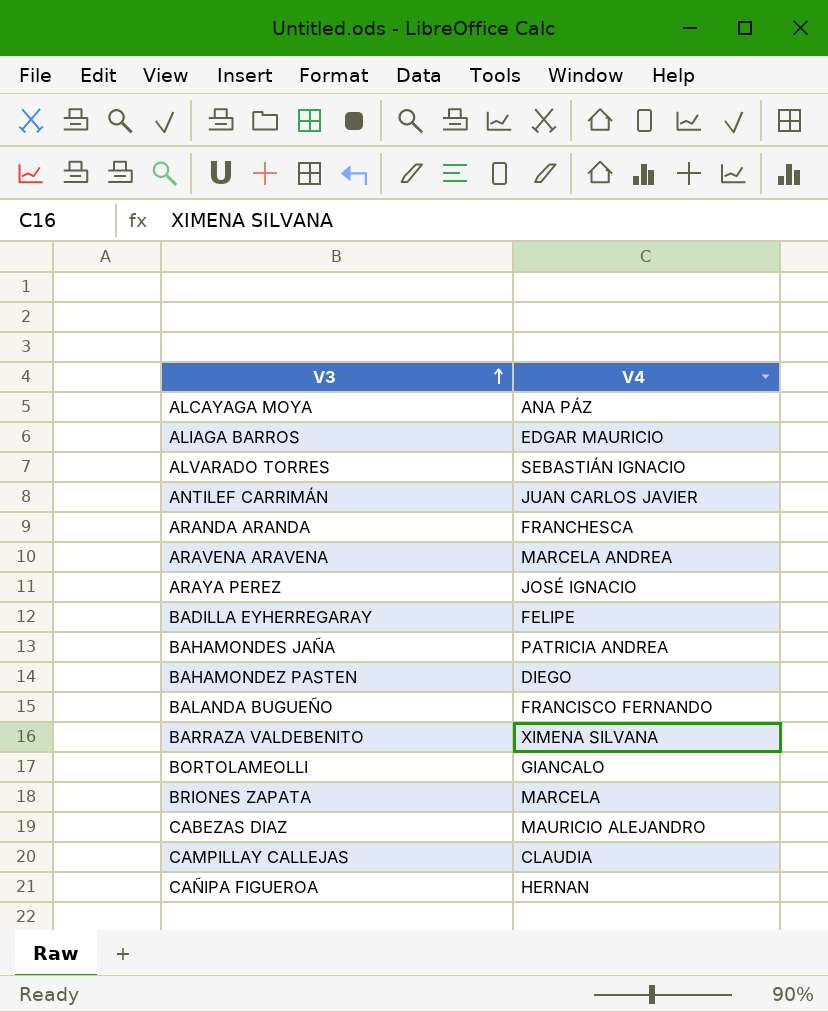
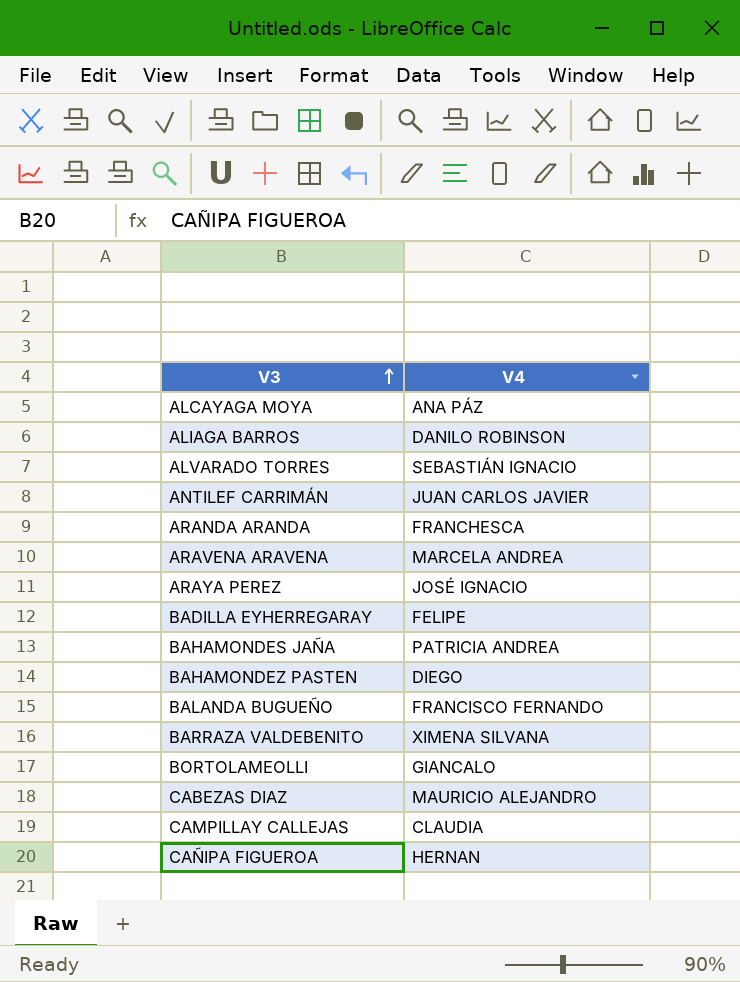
row BRIONES ZAPATA: MARCELA -> none
ALIAGA BARROS | V4: EDGAR MAURICIO -> DANILO ROBINSON

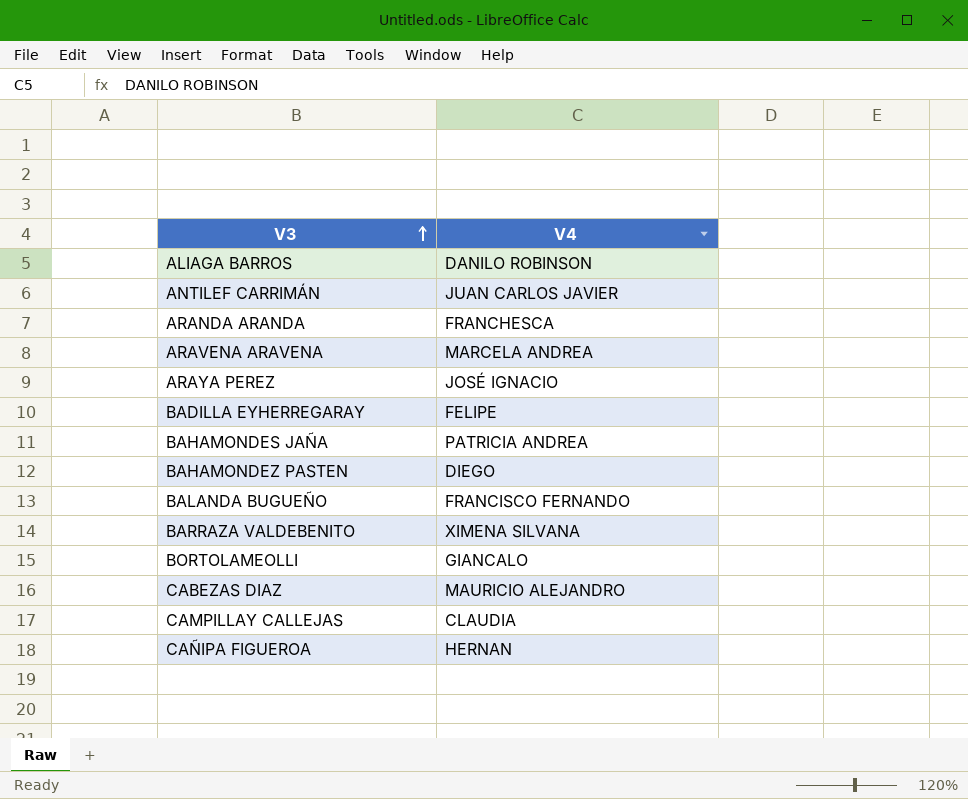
row ALCAYAGA MOYA: ANA PÁZ -> none
row ALVARADO TORRES: SEBASTIÁN IGNACIO -> none

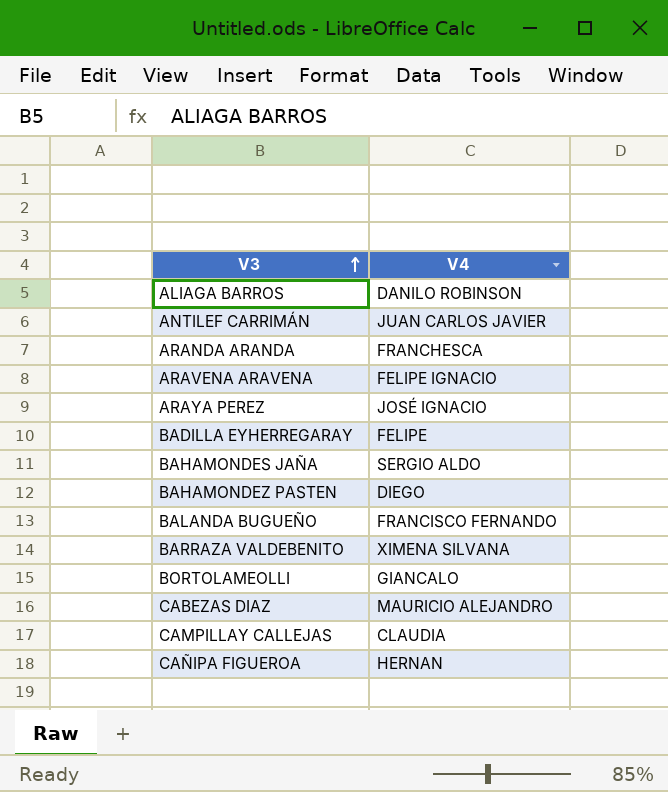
ARAVENA ARAVENA | V4: MARCELA ANDREA -> FELIPE IGNACIO
BAHAMONDES JAÑA | V4: PATRICIA ANDREA -> SERGIO ALDO

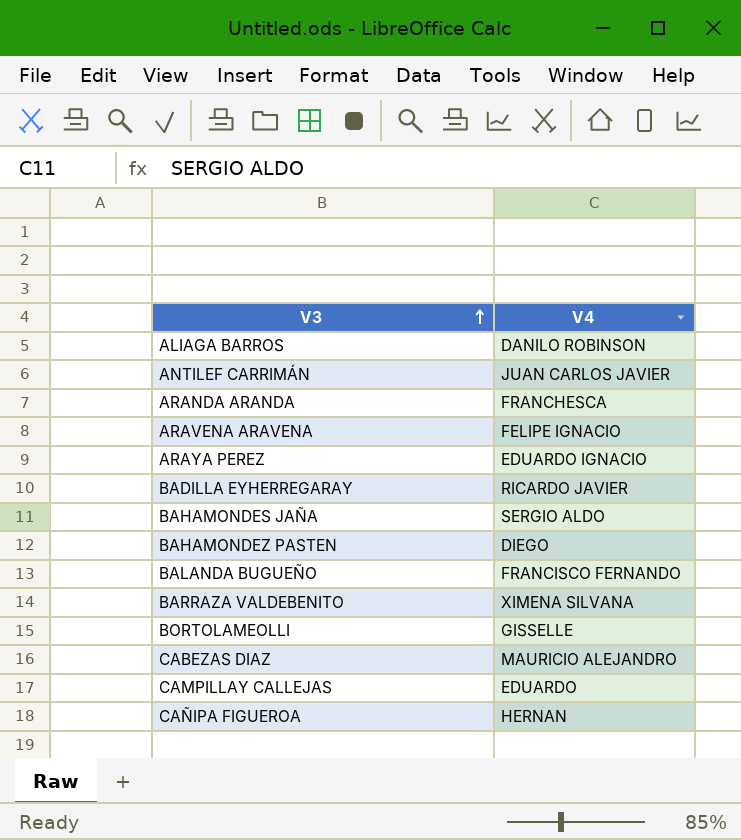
ARAYA PEREZ | V4: JOSÉ IGNACIO -> EDUARDO IGNACIO
BADILLA EYHERREGARAY | V4: FELIPE -> RICARDO JAVIER
BORTOLAMEOLLI | V4: GIANCALO -> GISSELLE
CAMPILLAY CALLEJAS | V4: CLAUDIA -> EDUARDO

